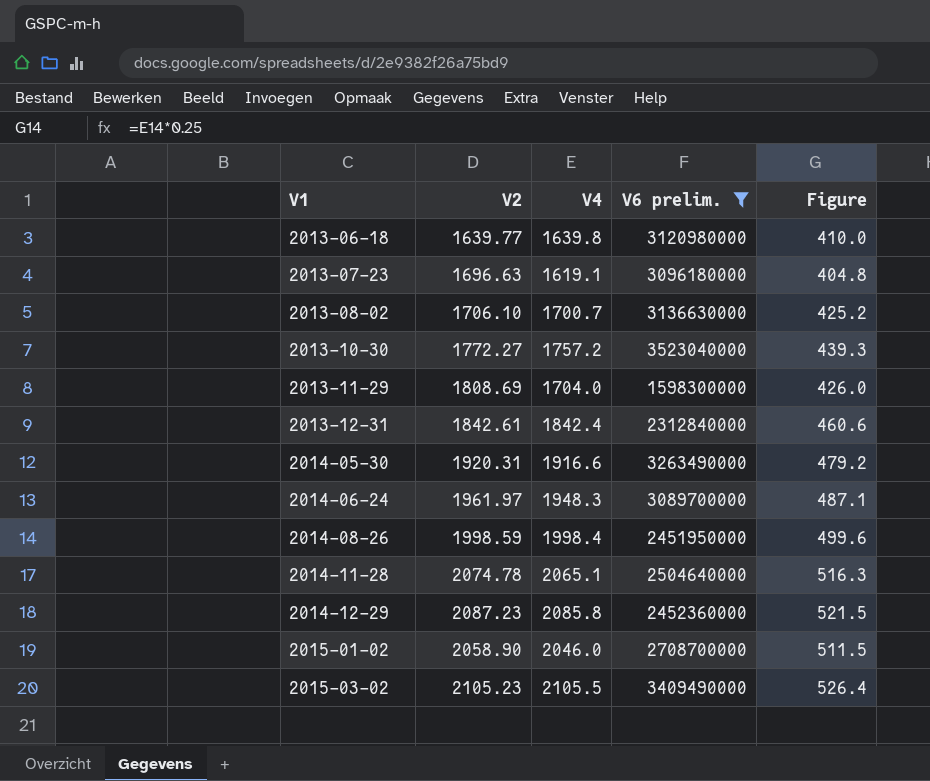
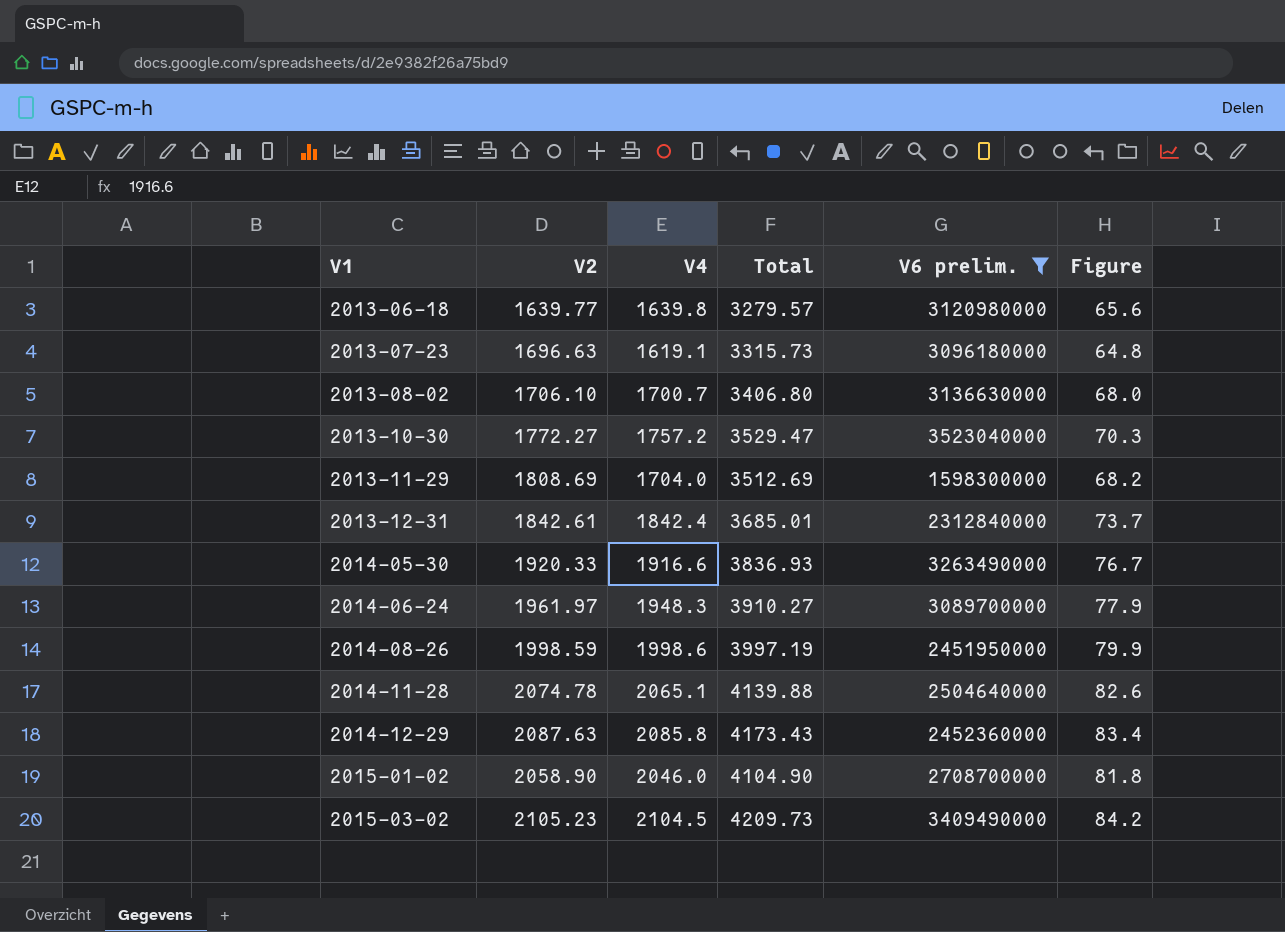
column Total | formula: none -> [V2] + [V4]
column Figure | formula: [V4] * 0.25 -> [V4] * 0.04
2014-05-30 | V2: 1920.31 -> 1920.33
2014-08-26 | V4: 1998.4 -> 1998.6
2014-12-29 | V2: 2087.23 -> 2087.63
2015-03-02 | V4: 2105.5 -> 2104.5

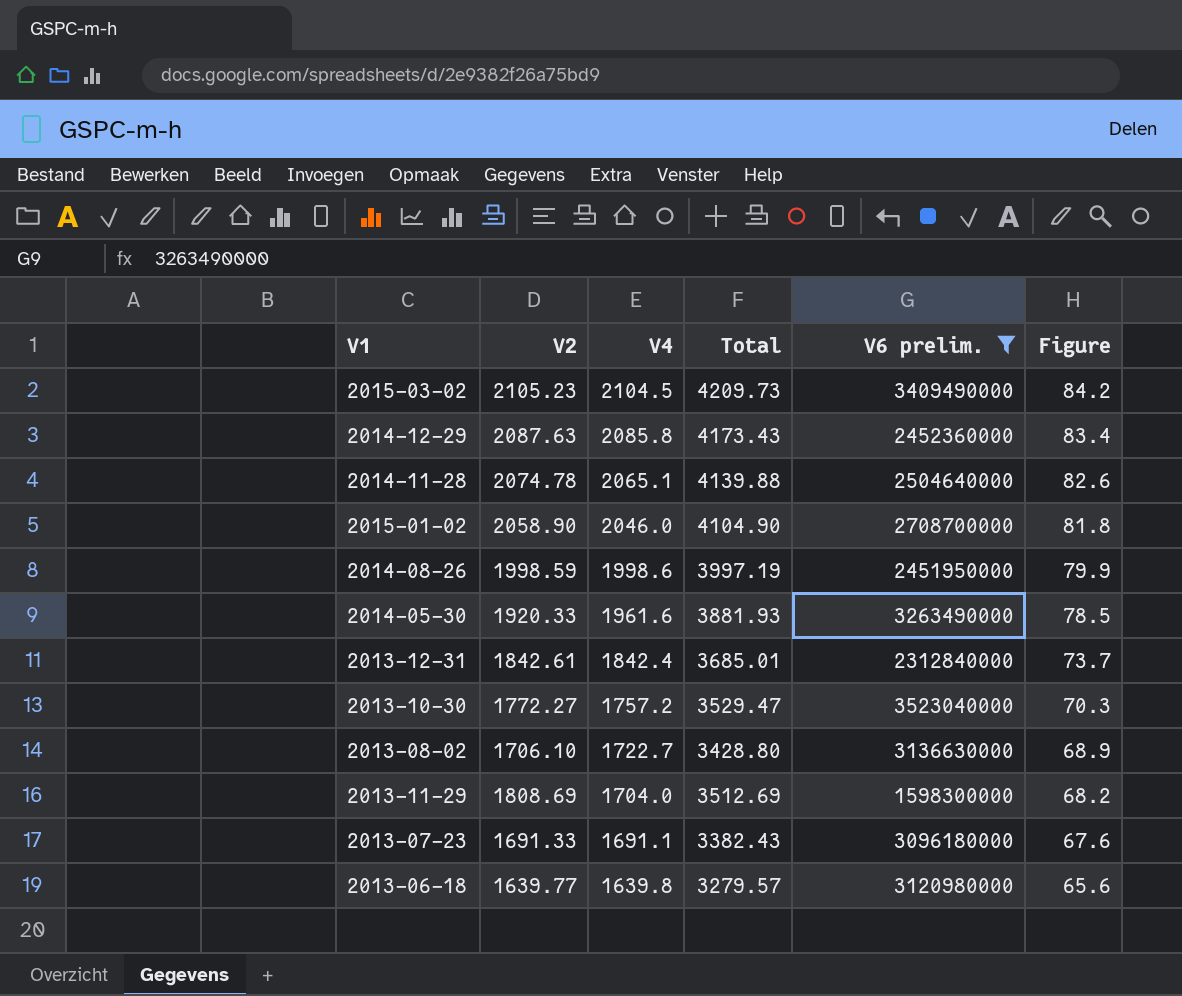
row order: V1 ascending -> V4 descending
row 2014-06-24: 1961.97 | 1948.3 | 3910.27 | 3089700000 | 77.9 -> none
2014-05-30 | V4: 1916.6 -> 1961.6
2014-05-30 | Total: 3836.93 -> 3881.93
2014-05-30 | Figure: 76.7 -> 78.5
2013-08-02 | V4: 1700.7 -> 1722.7
2013-08-02 | Total: 3406.80 -> 3428.80
2013-08-02 | Figure: 68.0 -> 68.9
2013-07-23 | V2: 1696.63 -> 1691.33
2013-07-23 | V4: 1619.1 -> 1691.1
2013-07-23 | Total: 3315.73 -> 3382.43
2013-07-23 | Figure: 64.8 -> 67.6

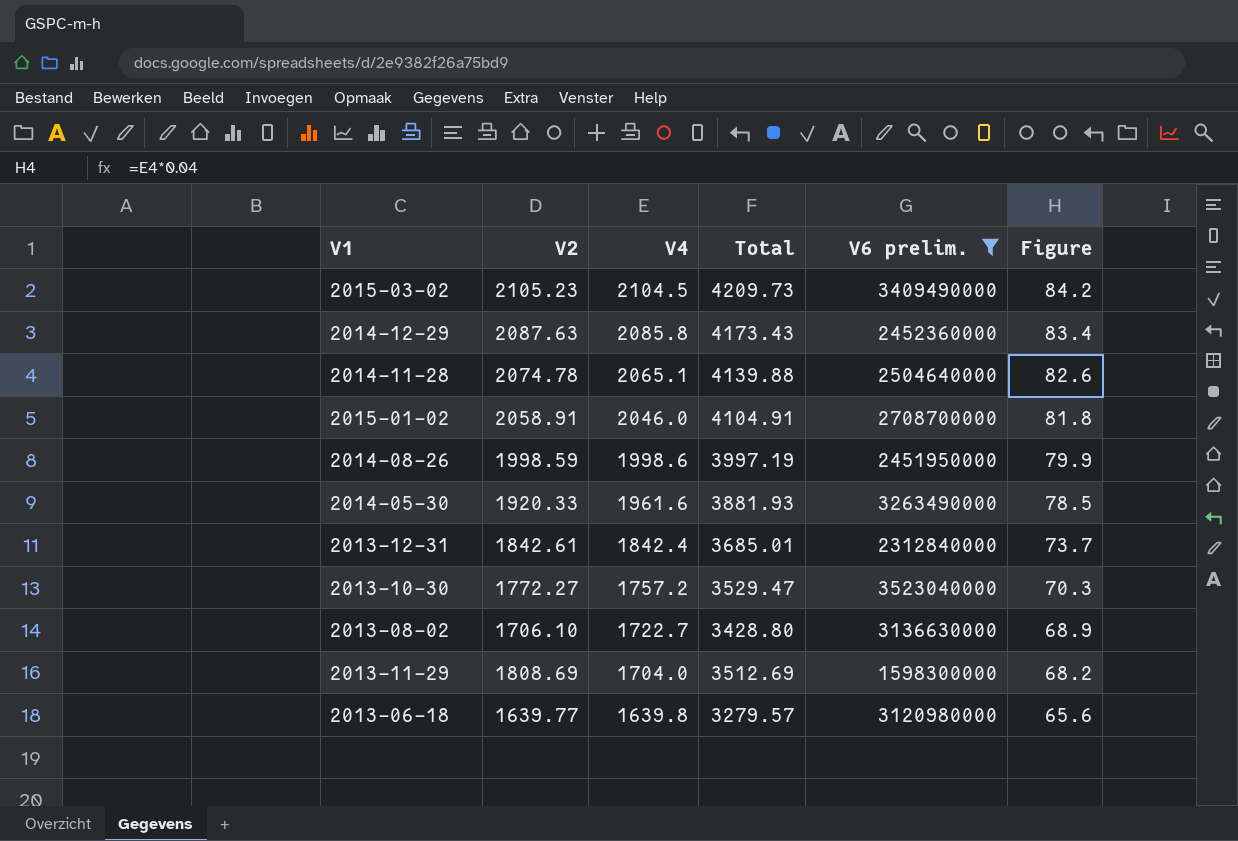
row 2013-07-23: 1691.33 | 1691.1 | 3382.43 | 3096180000 | 67.6 -> none
2015-01-02 | V2: 2058.90 -> 2058.91
2015-01-02 | Total: 4104.90 -> 4104.91

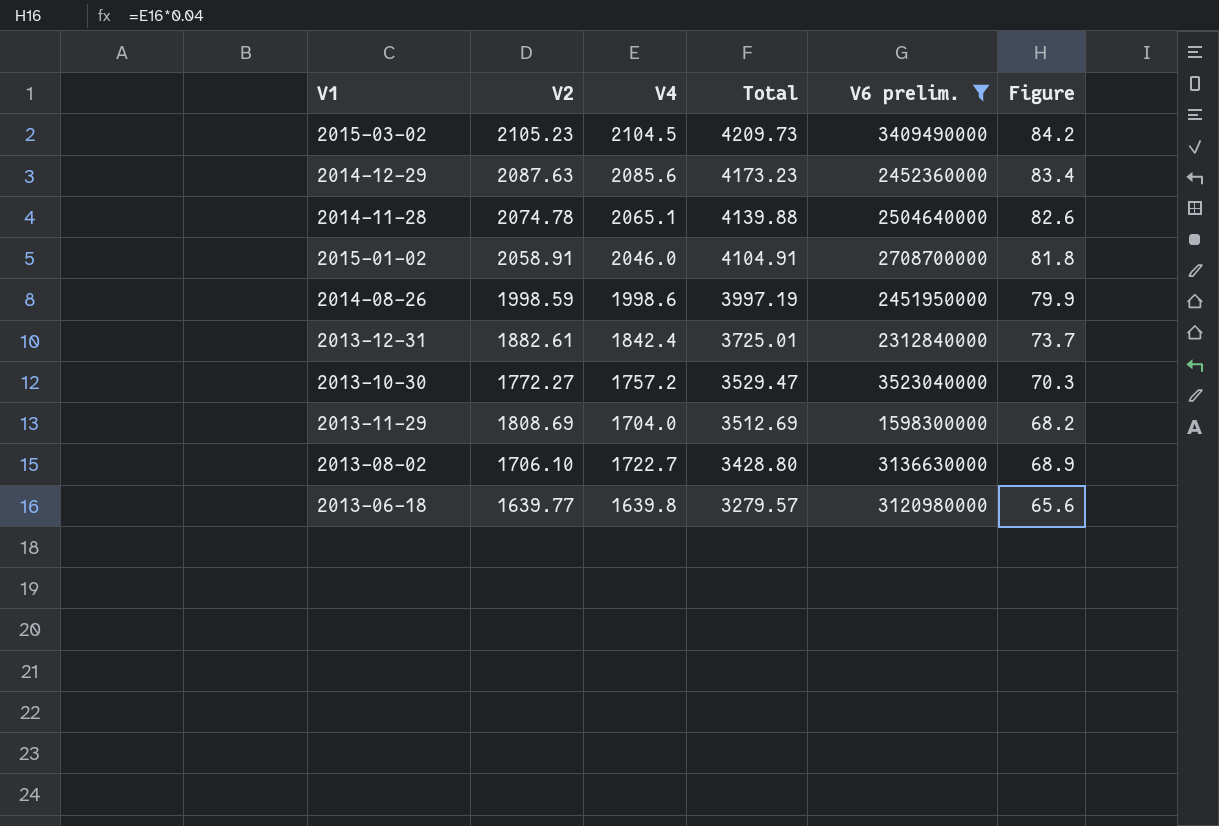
row order: V4 descending -> Total descending
row 2014-05-30: 1920.33 | 1961.6 | 3881.93 | 3263490000 | 78.5 -> none
2014-12-29 | V4: 2085.8 -> 2085.6
2014-12-29 | Total: 4173.43 -> 4173.23
2013-12-31 | V2: 1842.61 -> 1882.61
2013-12-31 | Total: 3685.01 -> 3725.01

